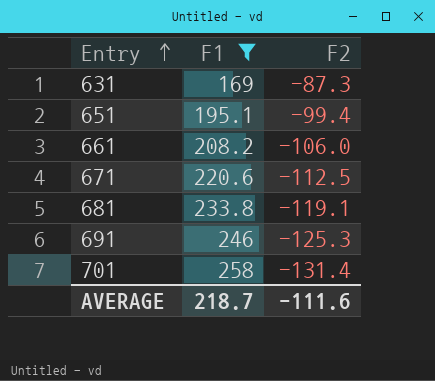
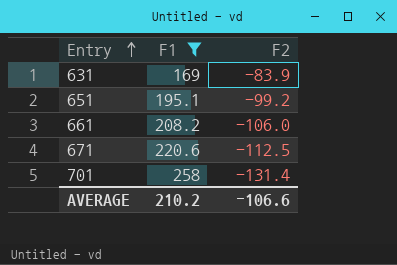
row 681: 233.8 | -119.1 -> none
row 691: 246 | -125.3 -> none
631 | F2: -87.3 -> -83.9
651 | F2: -99.4 -> -99.2
AVERAGE | F1: 218.7 -> 210.2
AVERAGE | F2: -111.6 -> -106.6

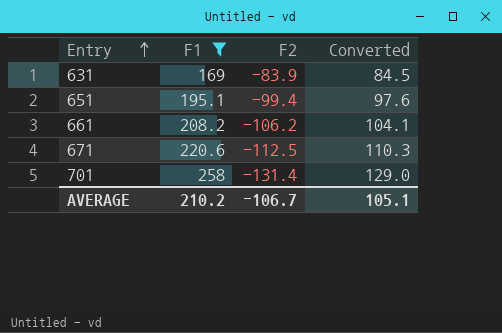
column Converted | formula: none -> [F1] * 0.5
651 | F2: -99.2 -> -99.4
661 | F2: -106.0 -> -106.2
AVERAGE | F2: -106.6 -> -106.7

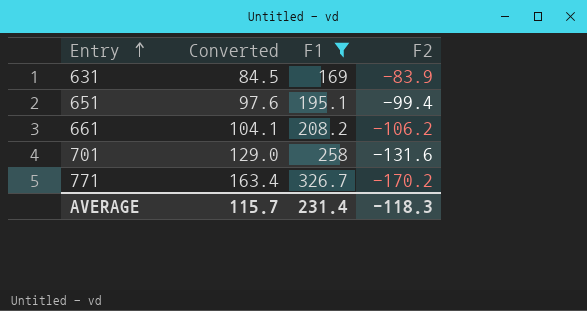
column Converted | position: 4 -> 2
row 671: 220.6 | -112.5 | 110.3 -> none
701 | F2: -131.4 -> -131.6
row 771: none -> 163.4 | 326.7 | -170.2
AVERAGE | Converted: 105.1 -> 115.7
AVERAGE | F1: 210.2 -> 231.4
AVERAGE | F2: -106.7 -> -118.3

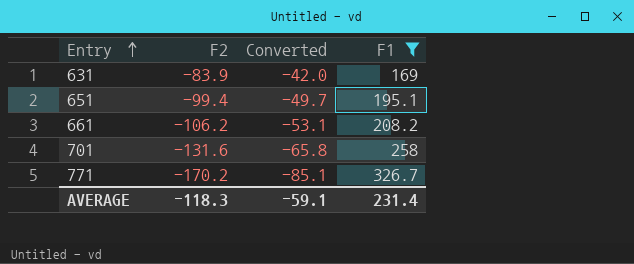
column F2 | position: 4 -> 2
column Converted | formula: [F1] * 0.5 -> [F2] * 0.5
AVERAGE | Converted: 115.7 -> -59.1

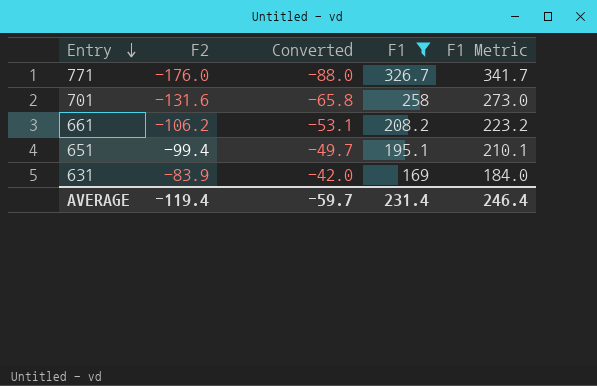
row order: Entry ascending -> Entry descending
column F1 Metric | formula: none -> [F1] + 15
771 | F2: -170.2 -> -176.0
771 | Converted: -85.1 -> -88.0
AVERAGE | F2: -118.3 -> -119.4
AVERAGE | Converted: -59.1 -> -59.7

